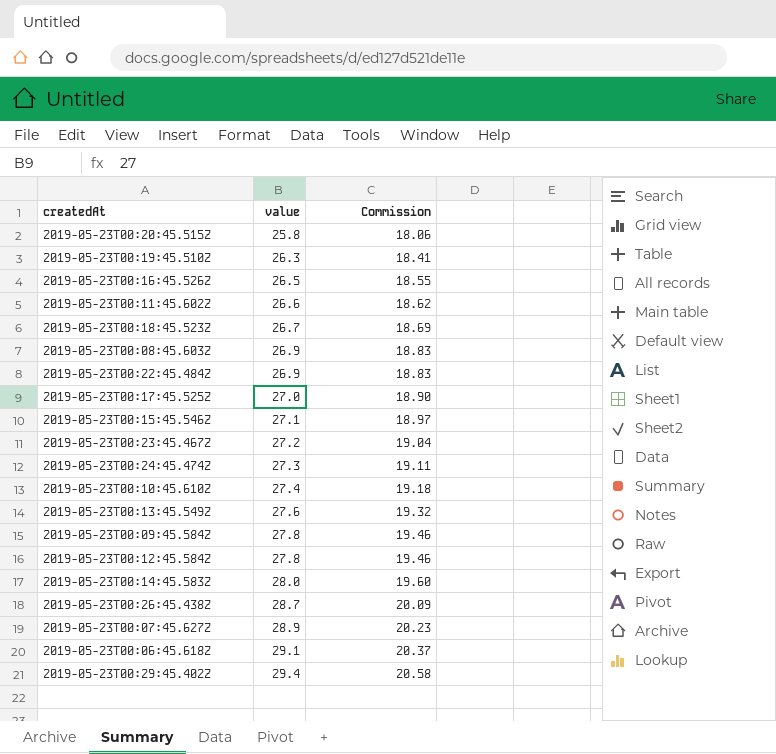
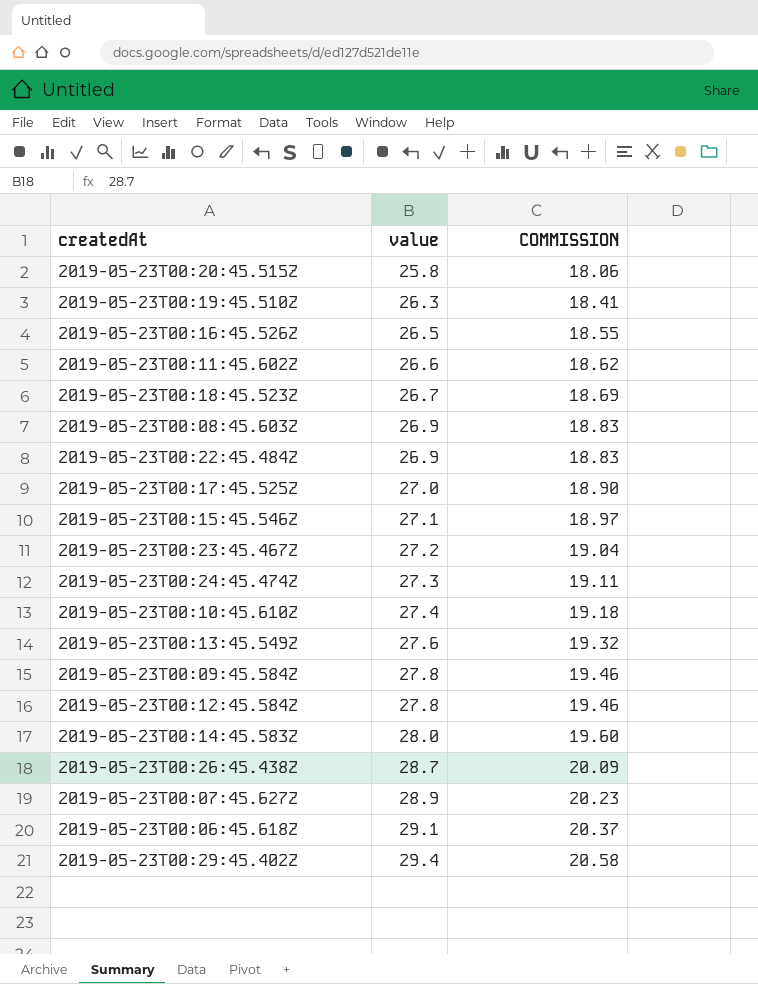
column name: Commission -> COMMISSION

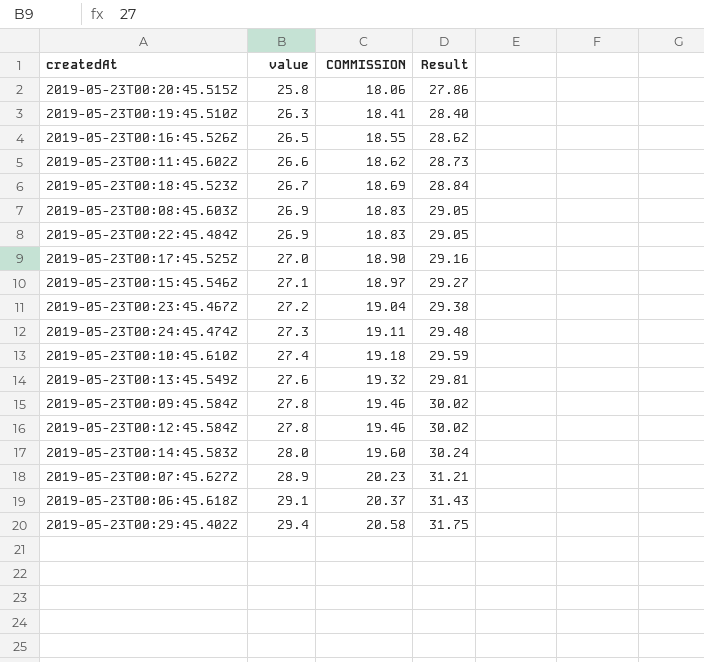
column Result | formula: none -> [value] * 1.08
row 2019-05-23T00:26:45.438Z: 28.7 | 20.09 -> none

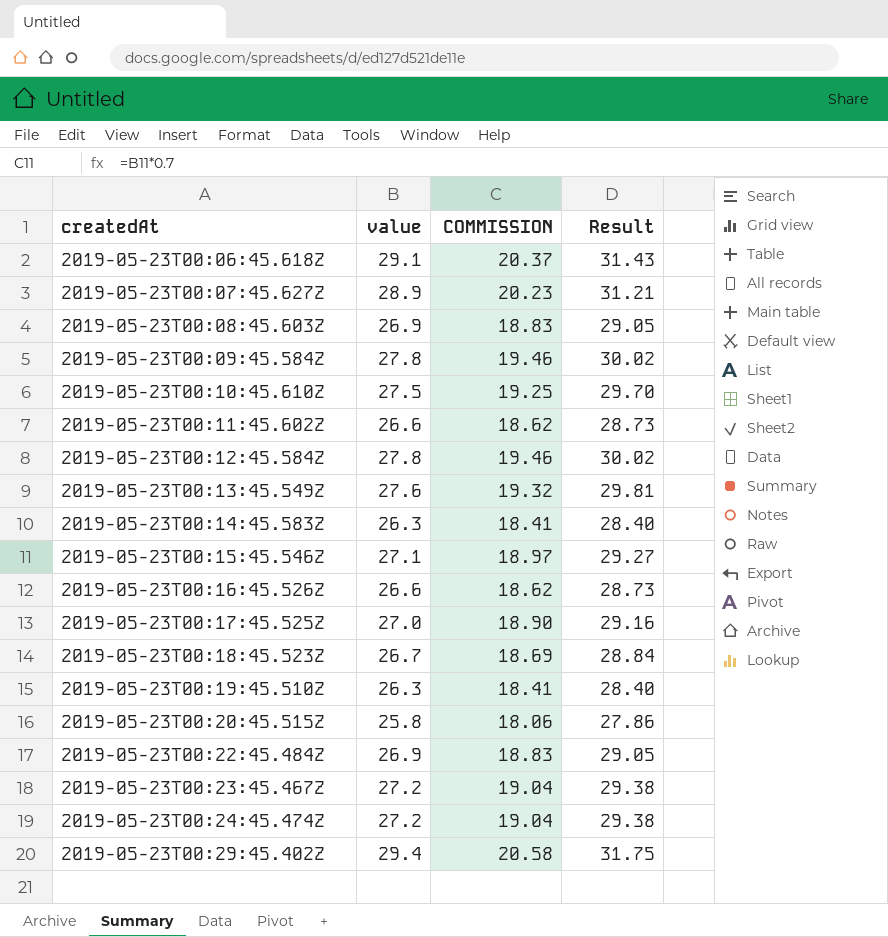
row order: value ascending -> createdAt ascending
2019-05-23T00:10:45.610Z | value: 27.4 -> 27.5
2019-05-23T00:10:45.610Z | COMMISSION: 19.18 -> 19.25
2019-05-23T00:10:45.610Z | Result: 29.59 -> 29.70
2019-05-23T00:14:45.583Z | value: 28.0 -> 26.3
2019-05-23T00:14:45.583Z | COMMISSION: 19.60 -> 18.41
2019-05-23T00:14:45.583Z | Result: 30.24 -> 28.40
2019-05-23T00:16:45.526Z | value: 26.5 -> 26.6
2019-05-23T00:16:45.526Z | COMMISSION: 18.55 -> 18.62
2019-05-23T00:16:45.526Z | Result: 28.62 -> 28.73
2019-05-23T00:24:45.474Z | value: 27.3 -> 27.2
2019-05-23T00:24:45.474Z | COMMISSION: 19.11 -> 19.04
2019-05-23T00:24:45.474Z | Result: 29.48 -> 29.38

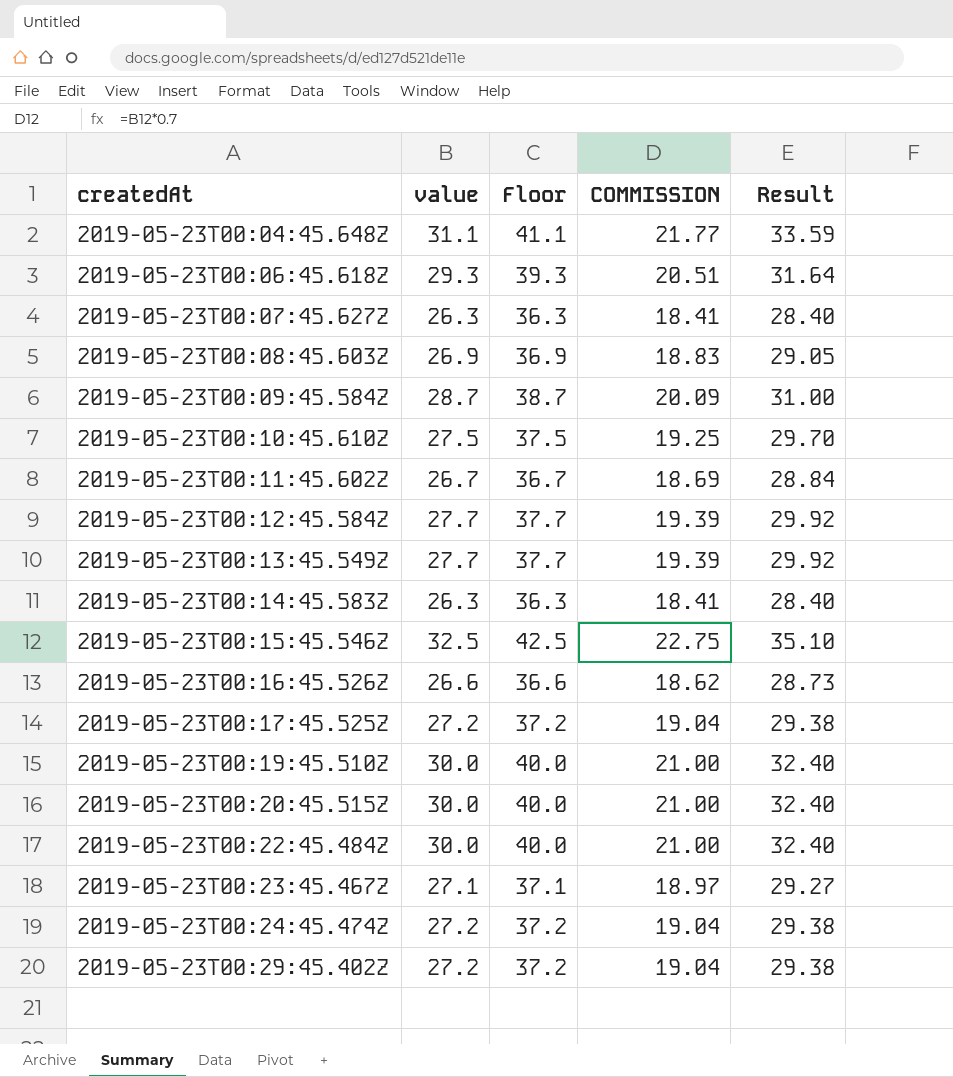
column Floor | formula: none -> [value] + 10
row 2019-05-23T00:18:45.523Z: 26.7 | 18.69 | 28.84 -> none
row 2019-05-23T00:04:45.648Z: none -> 31.1 | 41.1 | 21.77 | 33.59
2019-05-23T00:06:45.618Z | value: 29.1 -> 29.3
2019-05-23T00:06:45.618Z | COMMISSION: 20.37 -> 20.51
2019-05-23T00:06:45.618Z | Result: 31.43 -> 31.64
2019-05-23T00:07:45.627Z | value: 28.9 -> 26.3
2019-05-23T00:07:45.627Z | COMMISSION: 20.23 -> 18.41
2019-05-23T00:07:45.627Z | Result: 31.21 -> 28.40
2019-05-23T00:09:45.584Z | value: 27.8 -> 28.7
2019-05-23T00:09:45.584Z | COMMISSION: 19.46 -> 20.09
2019-05-23T00:09:45.584Z | Result: 30.02 -> 31.00
2019-05-23T00:11:45.602Z | value: 26.6 -> 26.7
2019-05-23T00:11:45.602Z | COMMISSION: 18.62 -> 18.69
2019-05-23T00:11:45.602Z | Result: 28.73 -> 28.84
2019-05-23T00:12:45.584Z | value: 27.8 -> 27.7
2019-05-23T00:12:45.584Z | COMMISSION: 19.46 -> 19.39
2019-05-23T00:12:45.584Z | Result: 30.02 -> 29.92
2019-05-23T00:13:45.549Z | value: 27.6 -> 27.7
2019-05-23T00:13:45.549Z | COMMISSION: 19.32 -> 19.39
2019-05-23T00:13:45.549Z | Result: 29.81 -> 29.92
2019-05-23T00:15:45.546Z | value: 27.1 -> 32.5
2019-05-23T00:15:45.546Z | COMMISSION: 18.97 -> 22.75
2019-05-23T00:15:45.546Z | Result: 29.27 -> 35.10
2019-05-23T00:17:45.525Z | value: 27.0 -> 27.2
2019-05-23T00:17:45.525Z | COMMISSION: 18.90 -> 19.04
2019-05-23T00:17:45.525Z | Result: 29.16 -> 29.38
2019-05-23T00:19:45.510Z | value: 26.3 -> 30.0
2019-05-23T00:19:45.510Z | COMMISSION: 18.41 -> 21.00
2019-05-23T00:19:45.510Z | Result: 28.40 -> 32.40
2019-05-23T00:20:45.515Z | value: 25.8 -> 30.0
2019-05-23T00:20:45.515Z | COMMISSION: 18.06 -> 21.00
2019-05-23T00:20:45.515Z | Result: 27.86 -> 32.40
2019-05-23T00:22:45.484Z | value: 26.9 -> 30.0
2019-05-23T00:22:45.484Z | COMMISSION: 18.83 -> 21.00
2019-05-23T00:22:45.484Z | Result: 29.05 -> 32.40
2019-05-23T00:23:45.467Z | value: 27.2 -> 27.1
2019-05-23T00:23:45.467Z | COMMISSION: 19.04 -> 18.97
2019-05-23T00:23:45.467Z | Result: 29.38 -> 29.27
2019-05-23T00:29:45.402Z | value: 29.4 -> 27.2
2019-05-23T00:29:45.402Z | COMMISSION: 20.58 -> 19.04
2019-05-23T00:29:45.402Z | Result: 31.75 -> 29.38

